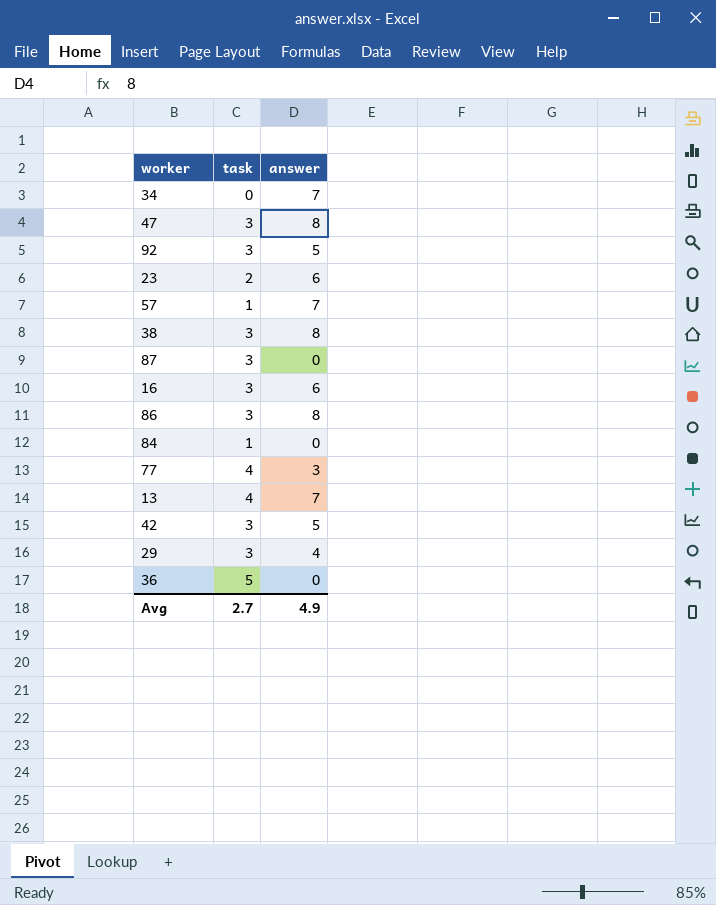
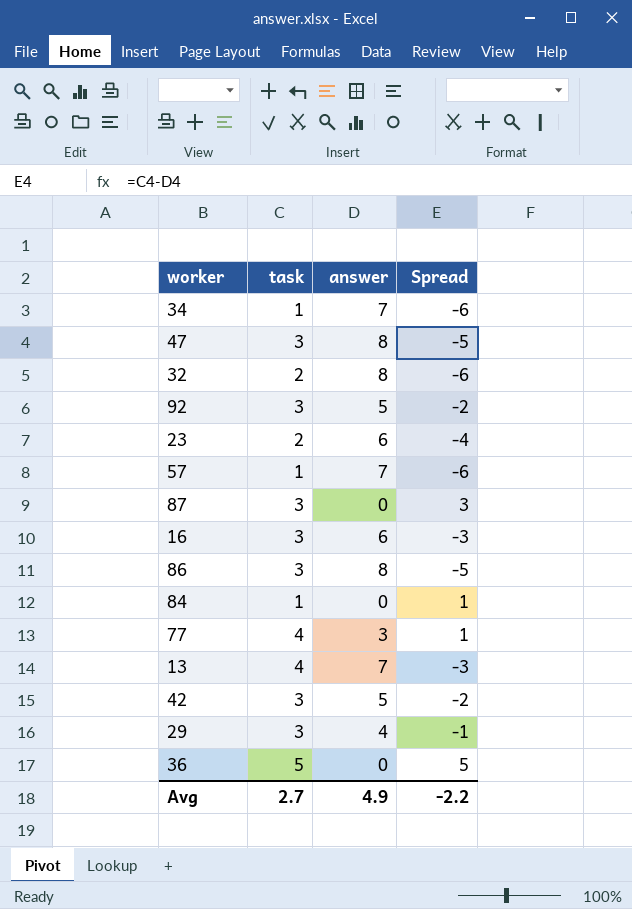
column Spread | formula: none -> [task] - [answer]
row 38: 3 | 8 -> none
34 | task: 0 -> 1
row 32: none -> 2 | 8 | -6

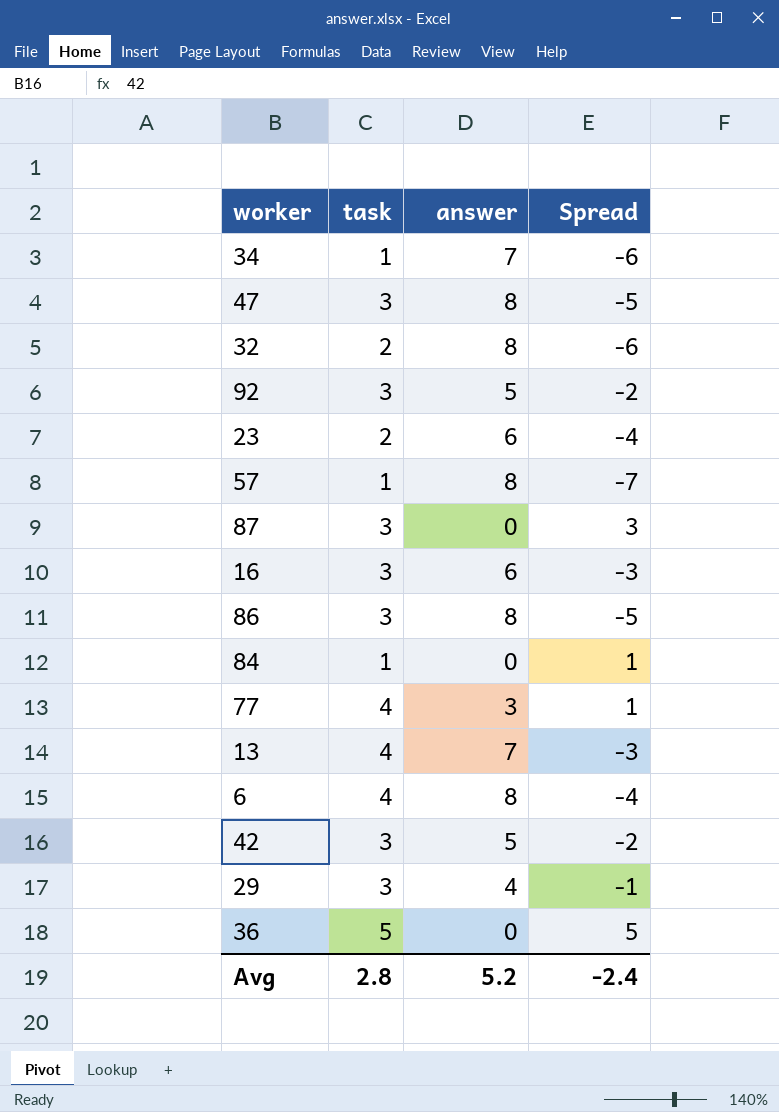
57 | answer: 7 -> 8
57 | Spread: -6 -> -7
row 6: none -> 4 | 8 | -4
Avg | task: 2.7 -> 2.8
Avg | answer: 4.9 -> 5.2
Avg | Spread: -2.2 -> -2.4

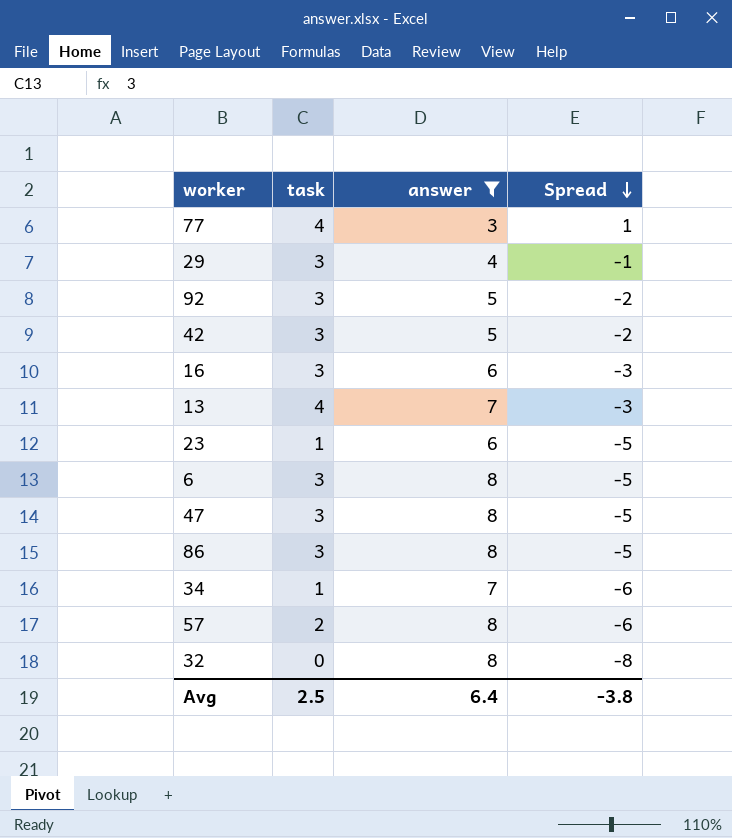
filter: none -> answer != 0
row order: none -> Spread descending
23 | task: 2 -> 1
23 | Spread: -4 -> -5
6 | task: 4 -> 3
6 | Spread: -4 -> -5
57 | task: 1 -> 2
57 | Spread: -7 -> -6
32 | task: 2 -> 0
32 | Spread: -6 -> -8
Avg | task: 2.8 -> 2.5
Avg | answer: 5.2 -> 6.4
Avg | Spread: -2.4 -> -3.8

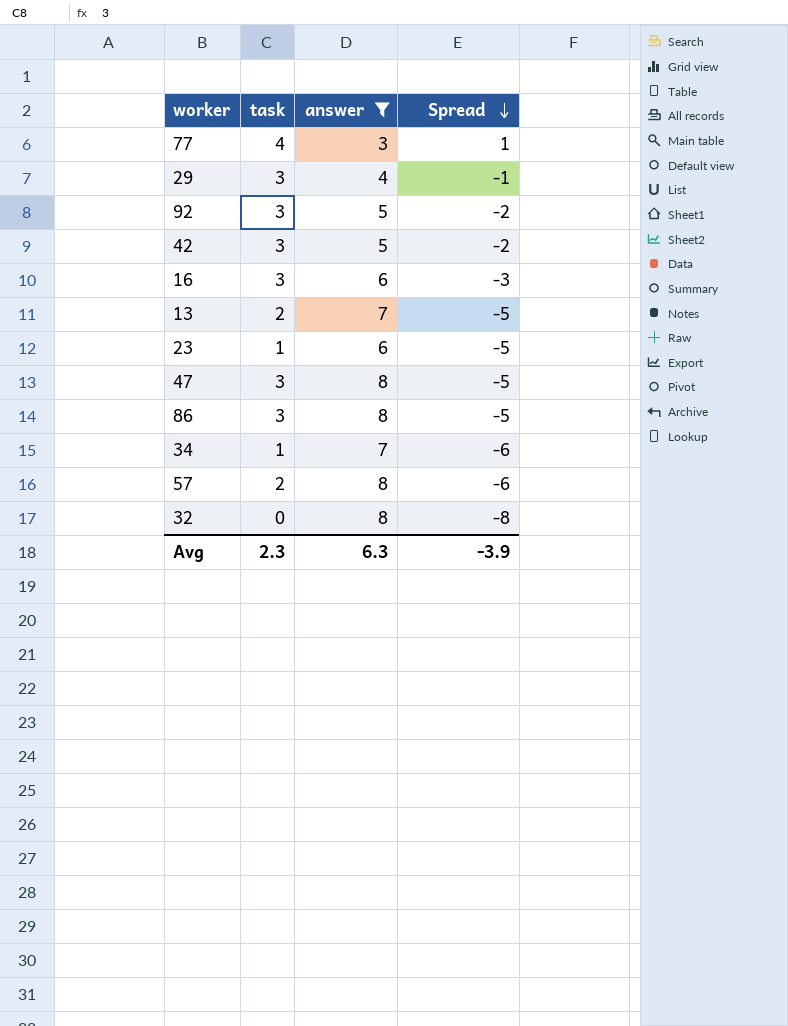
row 6: 3 | 8 | -5 -> none
13 | task: 4 -> 2
13 | Spread: -3 -> -5
Avg | task: 2.5 -> 2.3
Avg | answer: 6.4 -> 6.3
Avg | Spread: -3.8 -> -3.9

